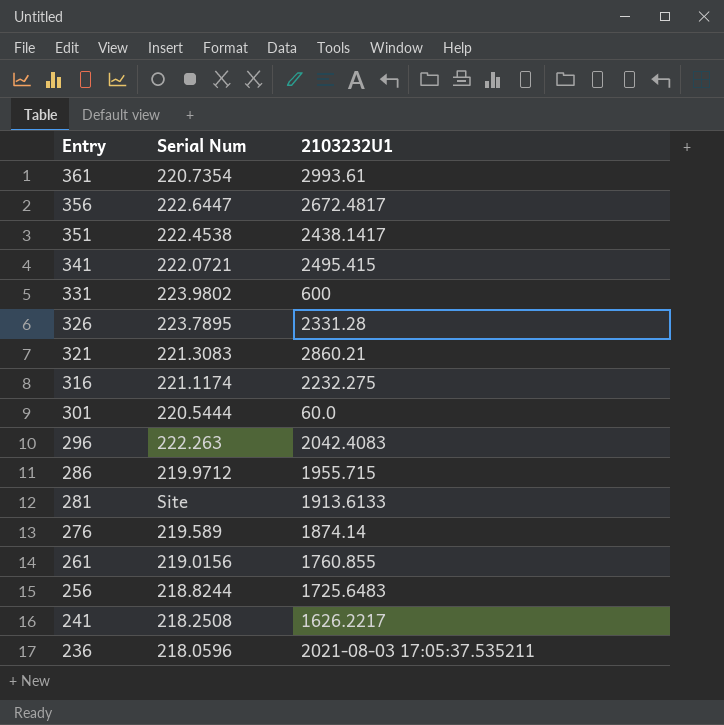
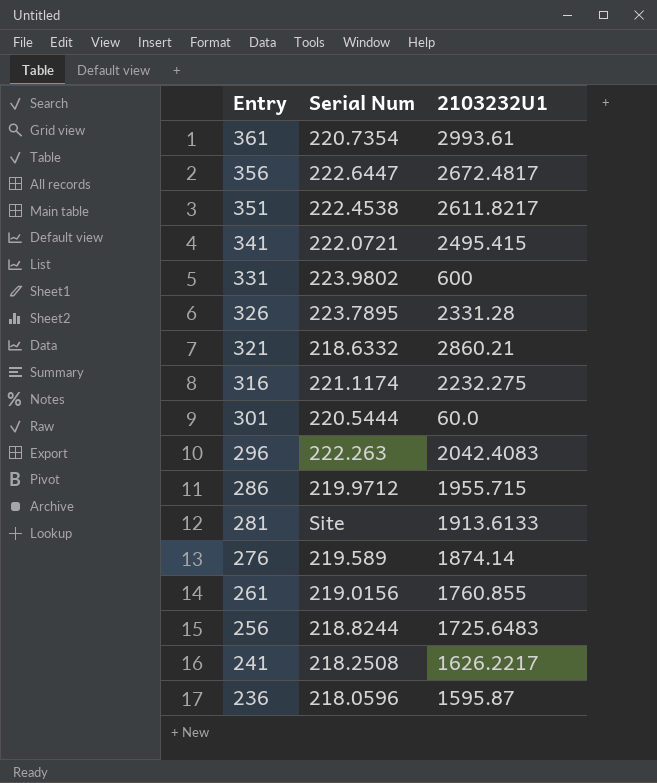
351 | 2103232U1: 2438.1417 -> 2611.8217
321 | Serial Num: 221.3083 -> 218.6332
236 | 2103232U1: 2021-08-03 17:05:37.535211 -> 1595.87

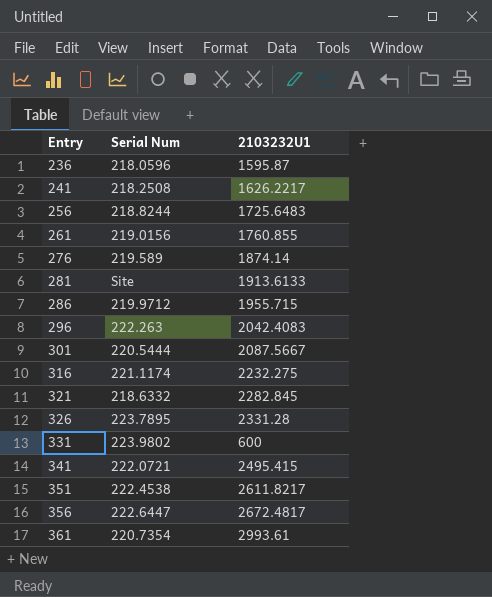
row order: Entry descending -> Entry ascending
301 | 2103232U1: 60.0 -> 2087.5667
321 | 2103232U1: 2860.21 -> 2282.845

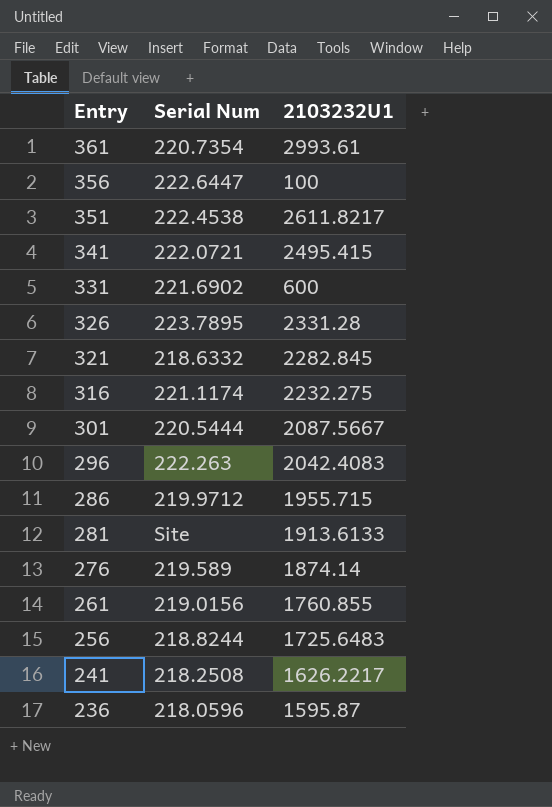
row order: Entry ascending -> Entry descending
356 | 2103232U1: 2672.4817 -> 100
331 | Serial Num: 223.9802 -> 221.6902

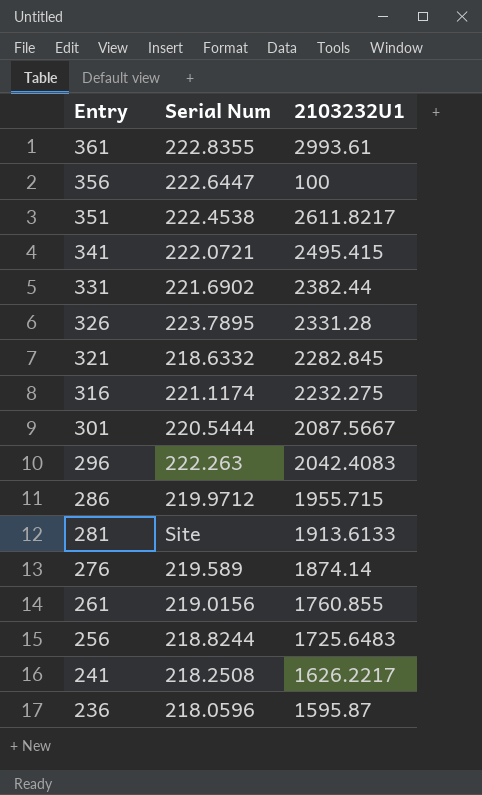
361 | Serial Num: 220.7354 -> 222.8355
331 | 2103232U1: 600 -> 2382.44

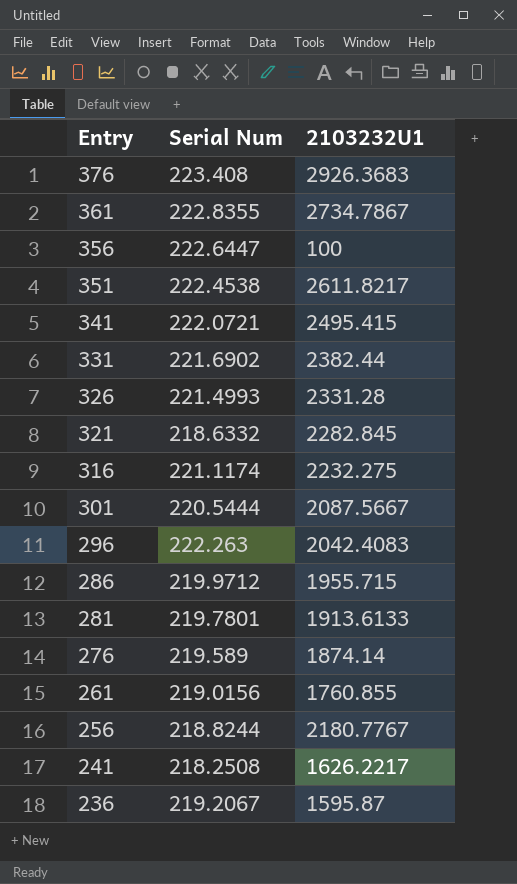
row 376: none -> 223.408 | 2926.3683
361 | 2103232U1: 2993.61 -> 2734.7867
326 | Serial Num: 223.7895 -> 221.4993
281 | Serial Num: Site -> 219.7801
256 | 2103232U1: 1725.6483 -> 2180.7767
236 | Serial Num: 218.0596 -> 219.2067

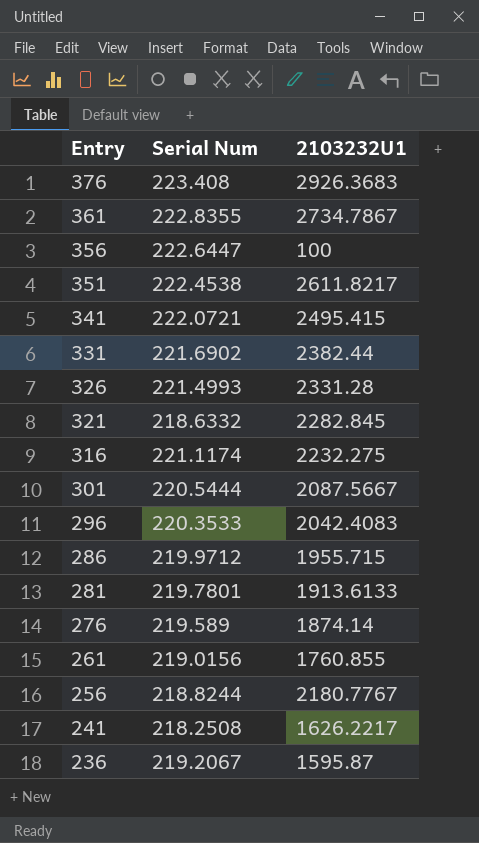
296 | Serial Num: 222.263 -> 220.3533

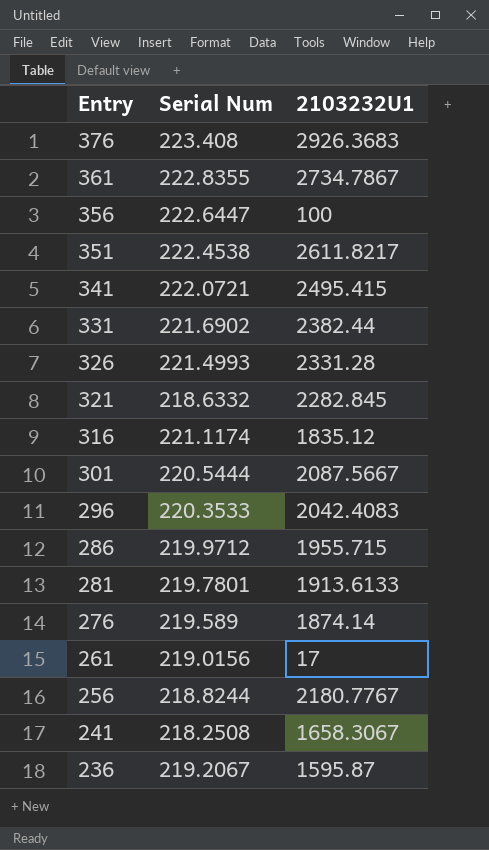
316 | 2103232U1: 2232.275 -> 1835.12
261 | 2103232U1: 1760.855 -> 17
241 | 2103232U1: 1626.2217 -> 1658.3067

